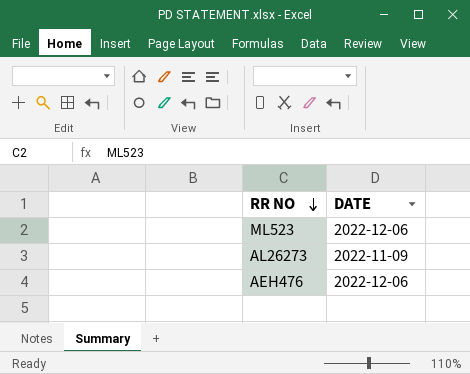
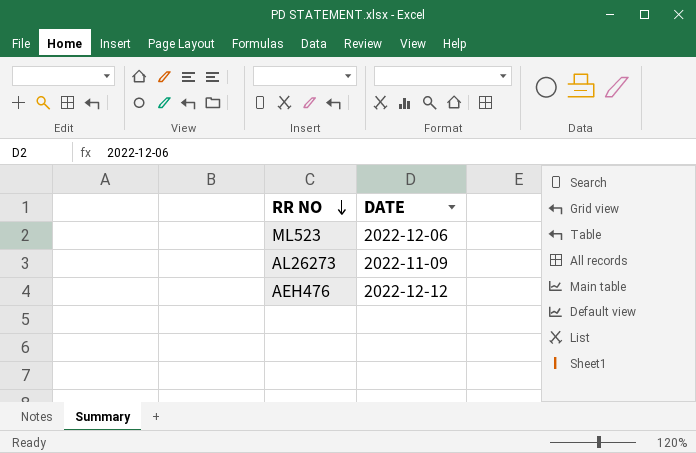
AEH476 | DATE: 2022-12-06 -> 2022-12-12

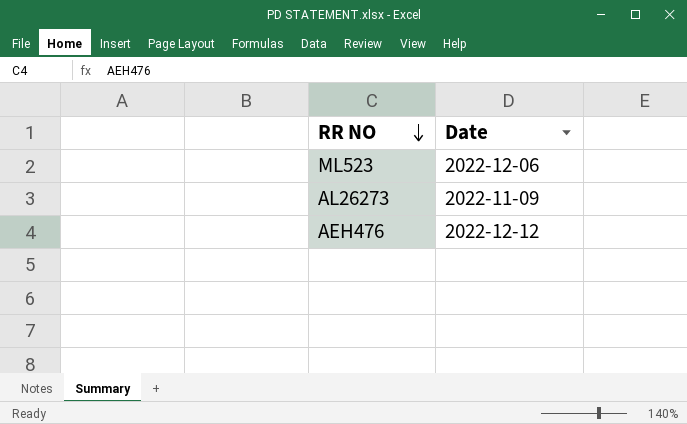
column name: DATE -> Date

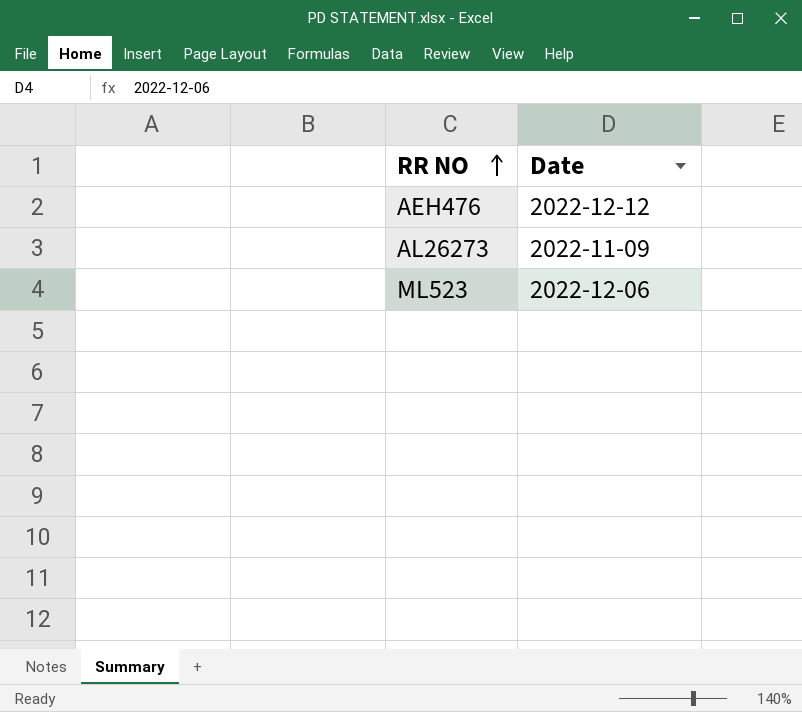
row order: RR NO descending -> RR NO ascending

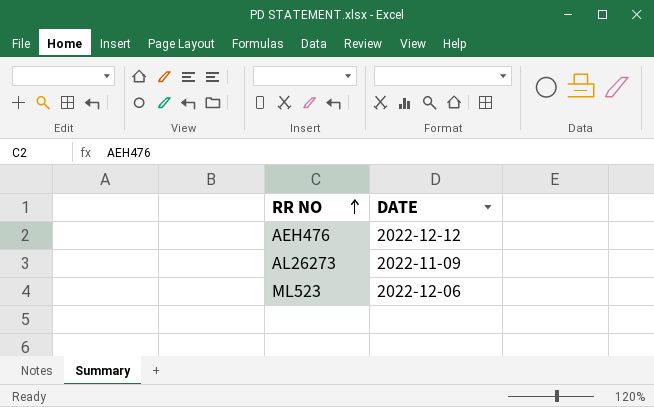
column name: Date -> DATE

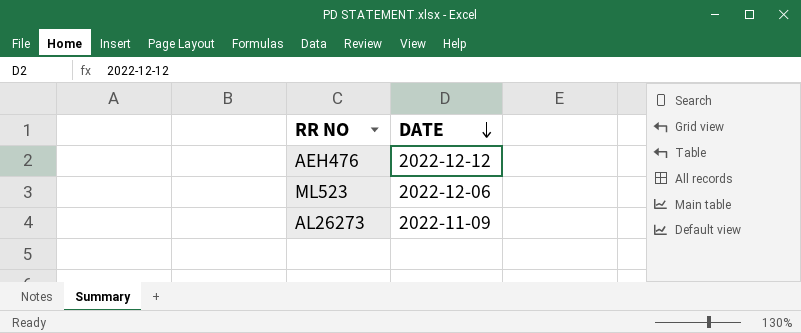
row order: RR NO ascending -> DATE descending

